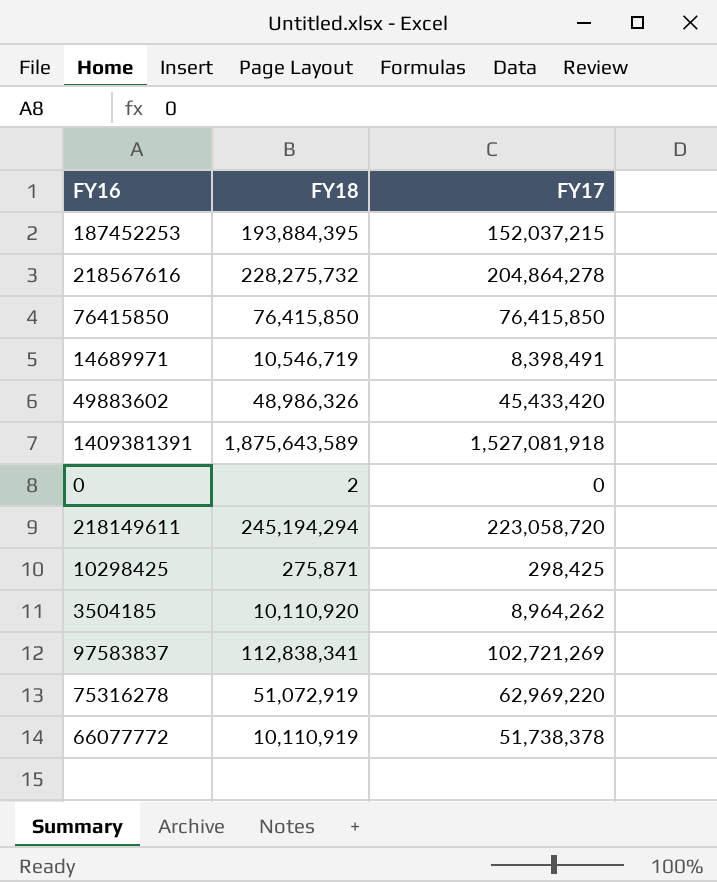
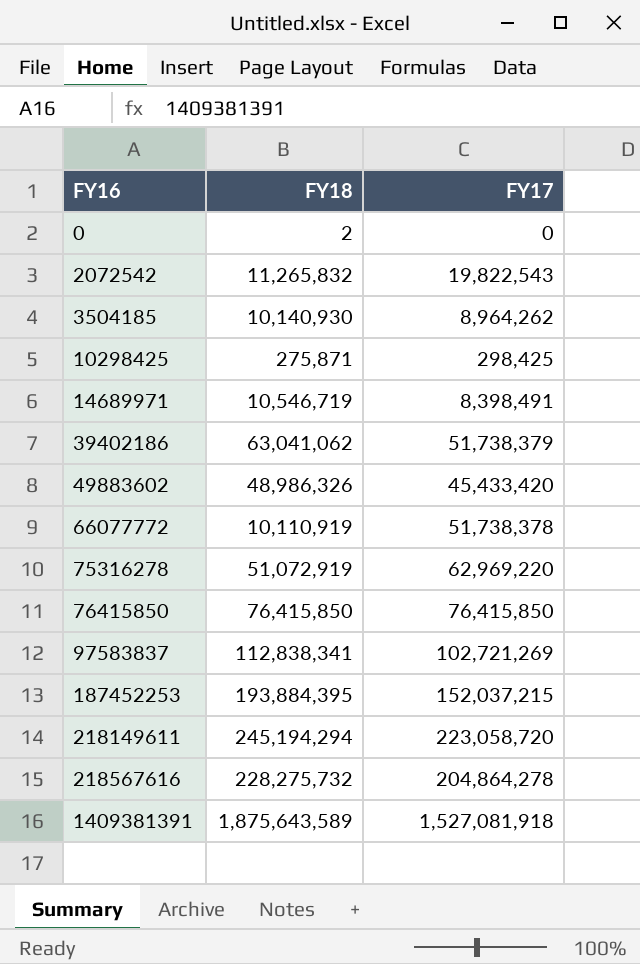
row order: none -> FY16 ascending
row 2072542: none -> 11,265,832 | 19,822,543
3504185 | FY18: 10,110,920 -> 10,140,930
row 39402186: none -> 63,041,062 | 51,738,379

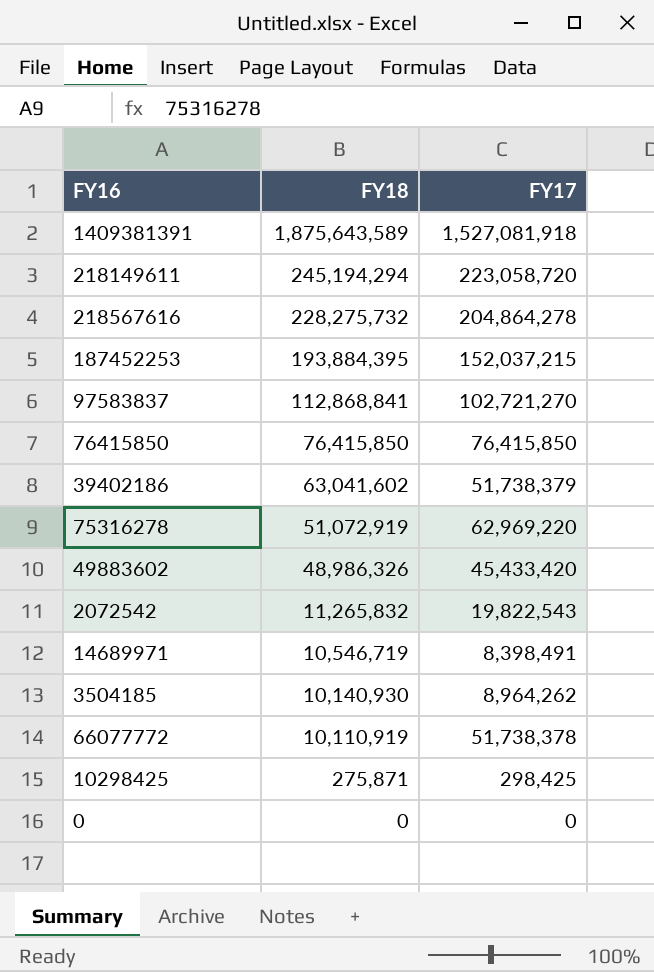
row order: FY16 ascending -> FY18 descending
97583837 | FY18: 112,838,341 -> 112,868,841
97583837 | FY17: 102,721,269 -> 102,721,270
39402186 | FY18: 63,041,062 -> 63,041,602
0 | FY18: 2 -> 0

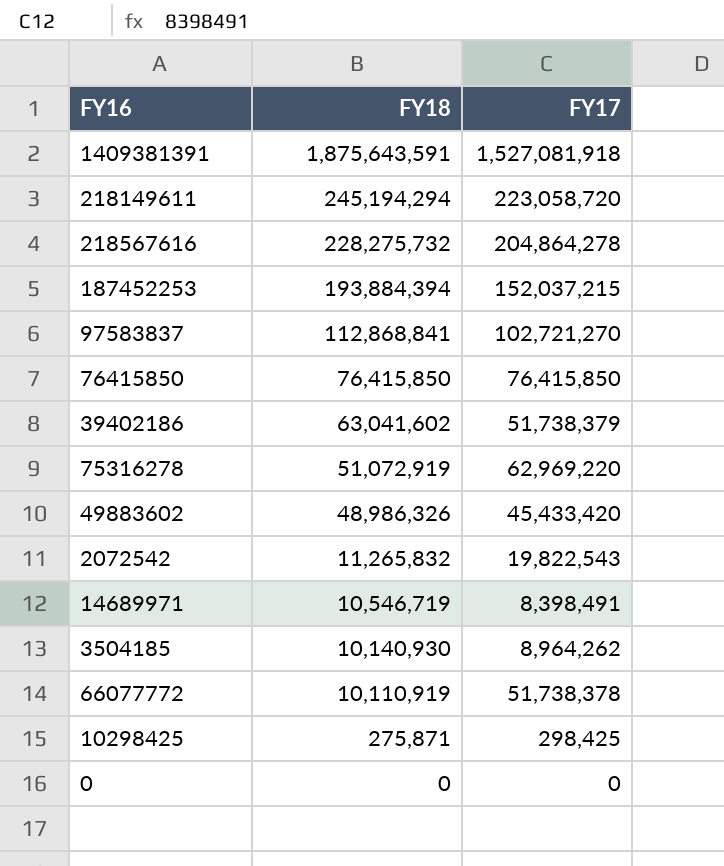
1409381391 | FY18: 1,875,643,589 -> 1,875,643,591
187452253 | FY18: 193,884,395 -> 193,884,394

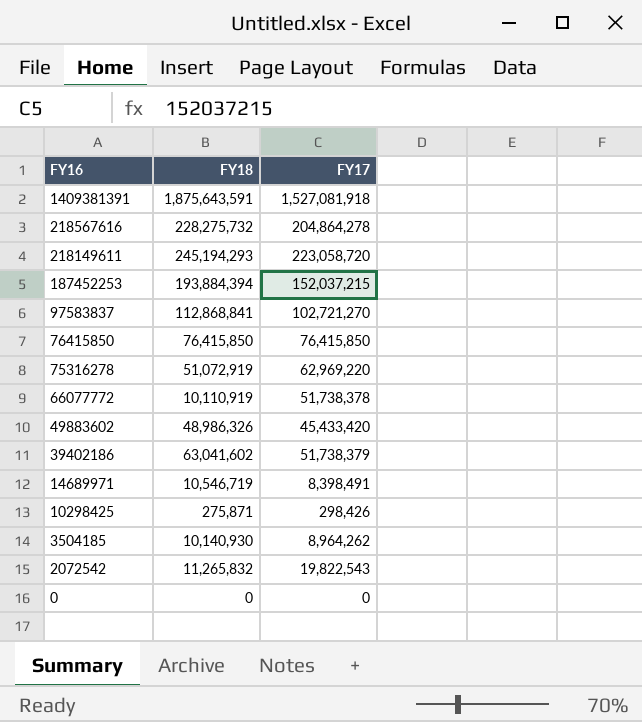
row order: FY18 descending -> FY16 descending
218149611 | FY18: 245,194,294 -> 245,194,293
10298425 | FY17: 298,425 -> 298,426

